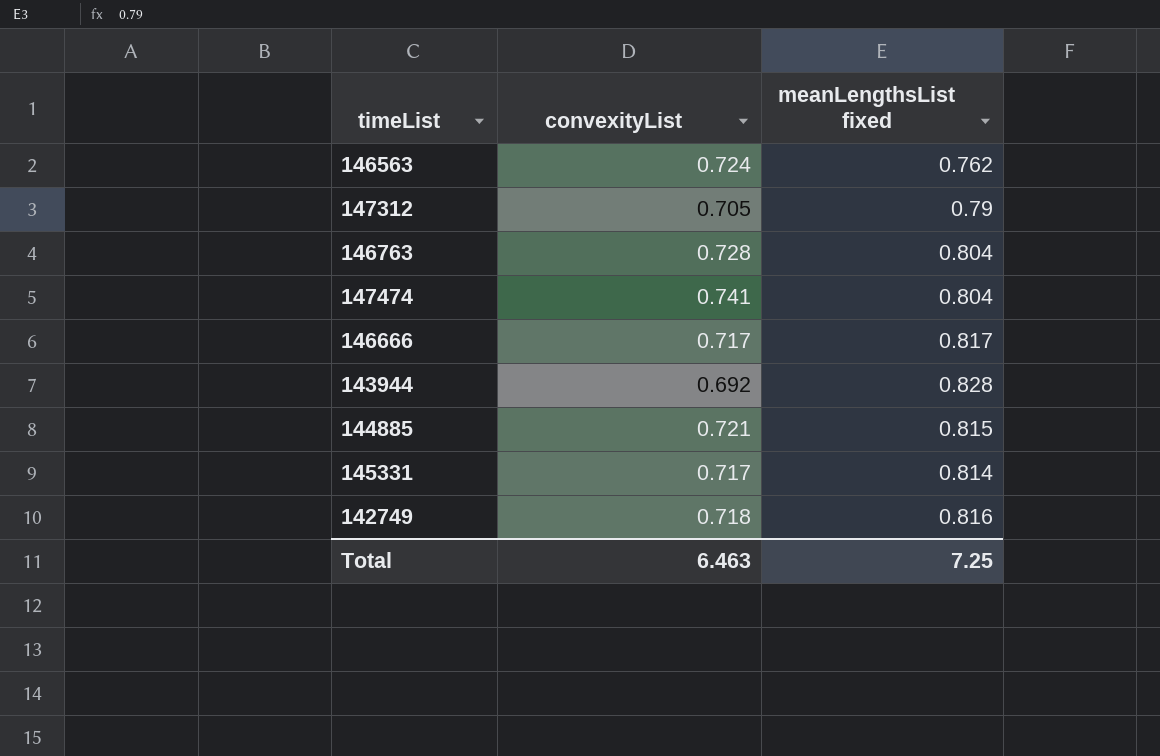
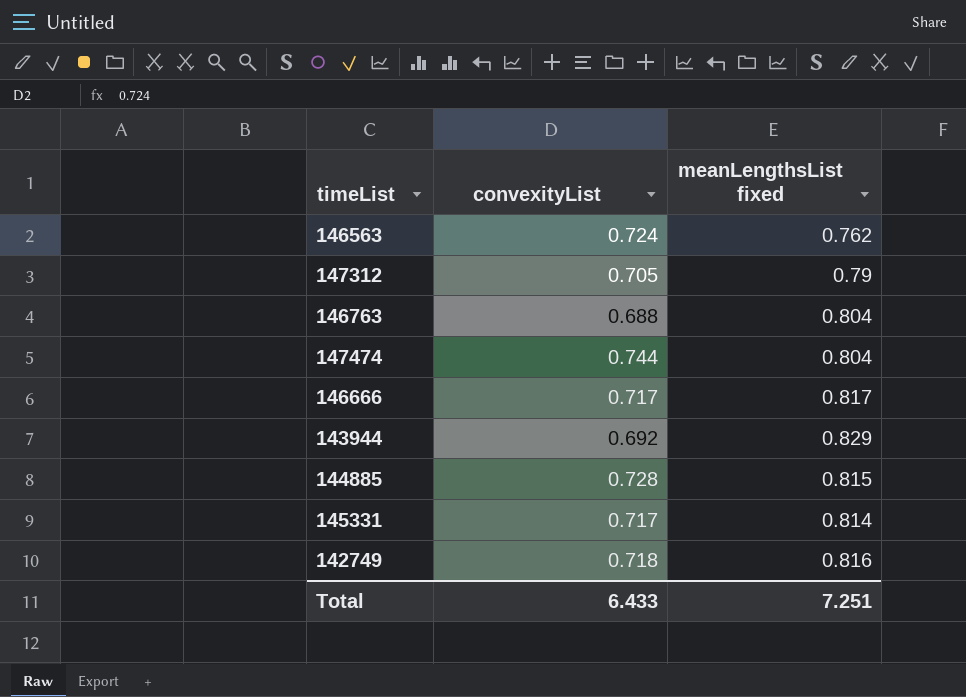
146763 | convexityList: 0.728 -> 0.688
147474 | convexityList: 0.741 -> 0.744
143944 | meanLengthsList fixed: 0.828 -> 0.829
144885 | convexityList: 0.721 -> 0.728
Total | convexityList: 6.463 -> 6.433
Total | meanLengthsList fixed: 7.25 -> 7.251

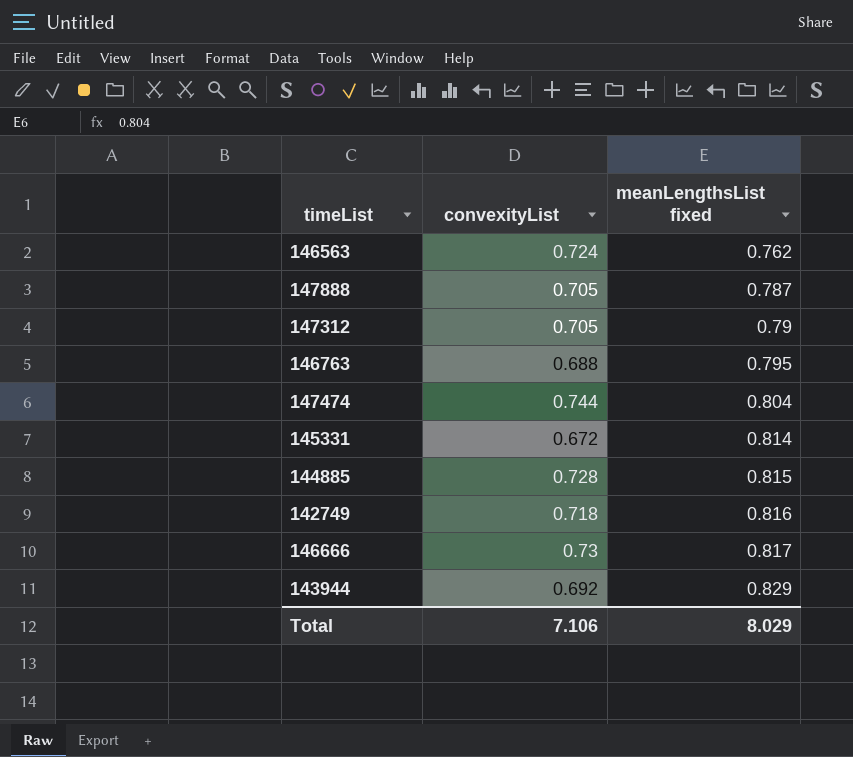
row order: none -> meanLengthsList fixed ascending
row 147888: none -> 0.705 | 0.787
146763 | meanLengthsList fixed: 0.804 -> 0.795
145331 | convexityList: 0.717 -> 0.672
146666 | convexityList: 0.717 -> 0.73
Total | convexityList: 6.433 -> 7.106
Total | meanLengthsList fixed: 7.251 -> 8.029

